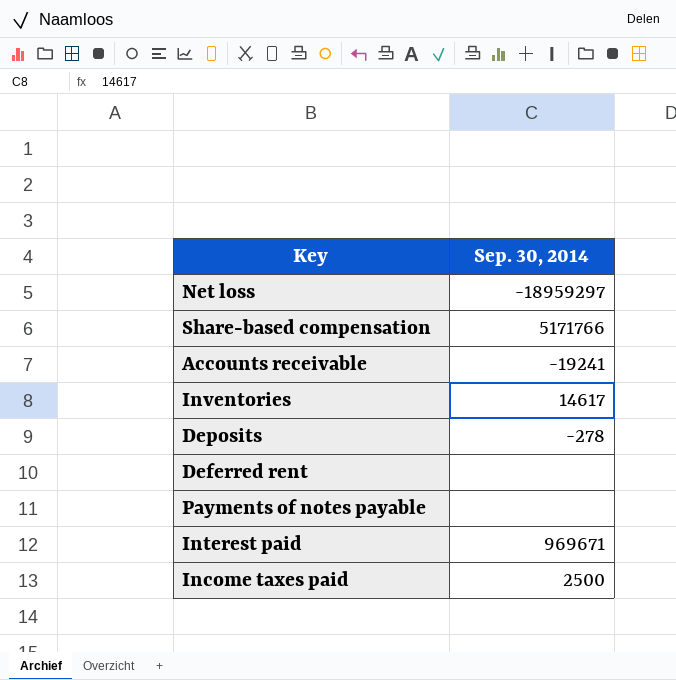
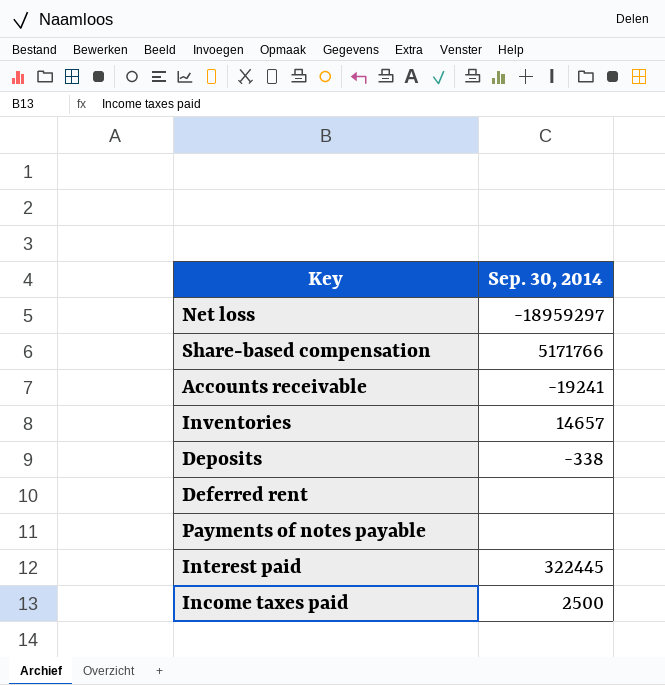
Inventories | Sep. 30, 2014: 14617 -> 14657
Deposits | Sep. 30, 2014: -278 -> -338
Interest paid | Sep. 30, 2014: 969671 -> 322445

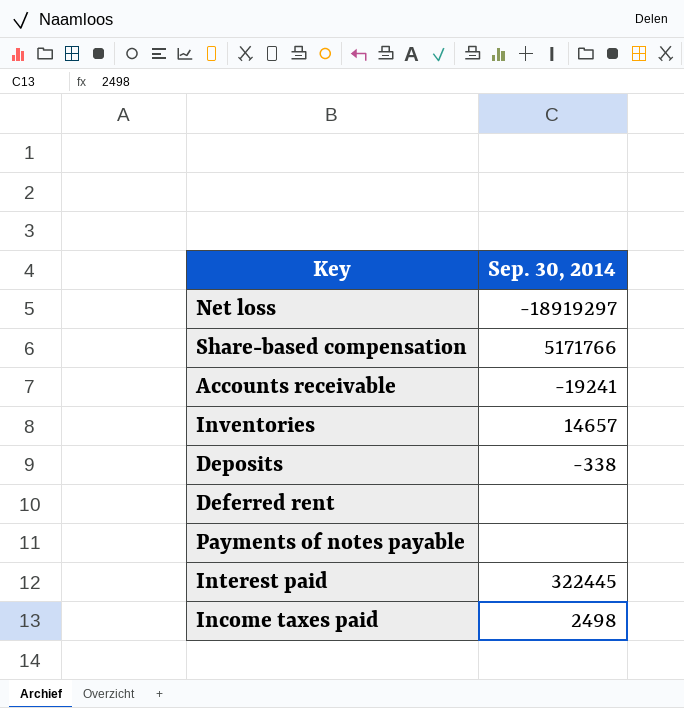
Net loss | Sep. 30, 2014: -18959297 -> -18919297
Income taxes paid | Sep. 30, 2014: 2500 -> 2498

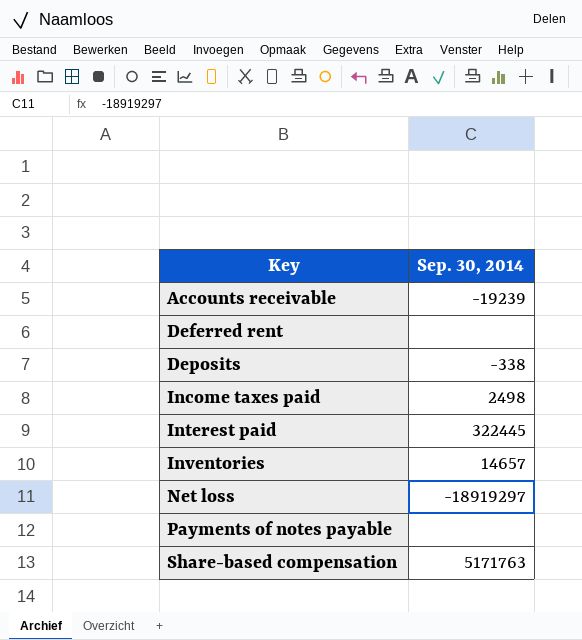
row order: none -> Key ascending
Accounts receivable | Sep. 30, 2014: -19241 -> -19239
Share-based compensation | Sep. 30, 2014: 5171766 -> 5171763

